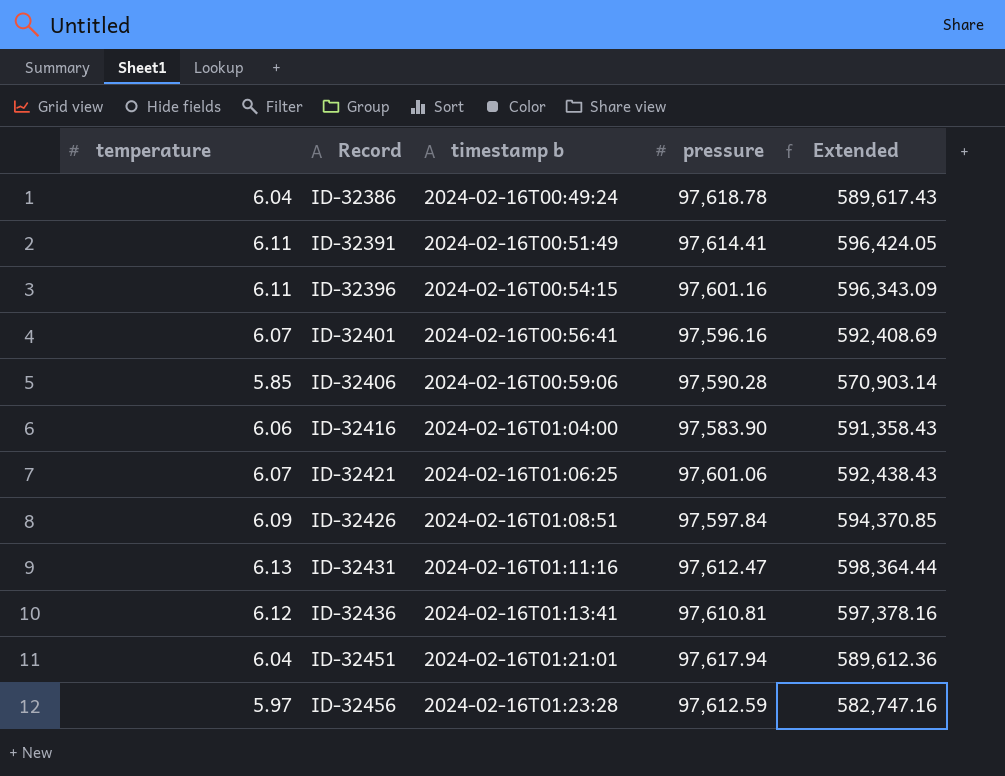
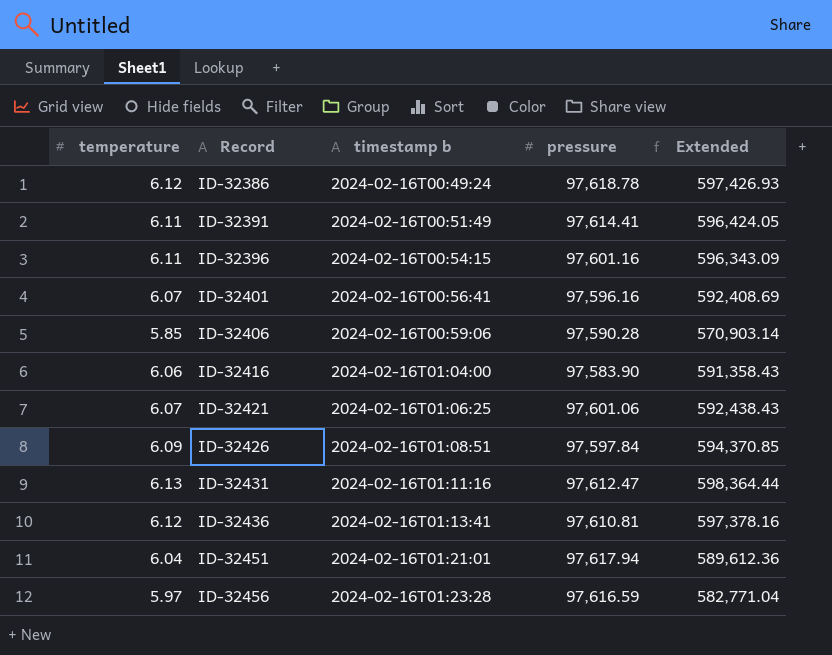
ID-32386 | temperature: 6.04 -> 6.12
ID-32386 | Extended: 589,617.43 -> 597,426.93
ID-32456 | pressure: 97,612.59 -> 97,616.59
ID-32456 | Extended: 582,747.16 -> 582,771.04

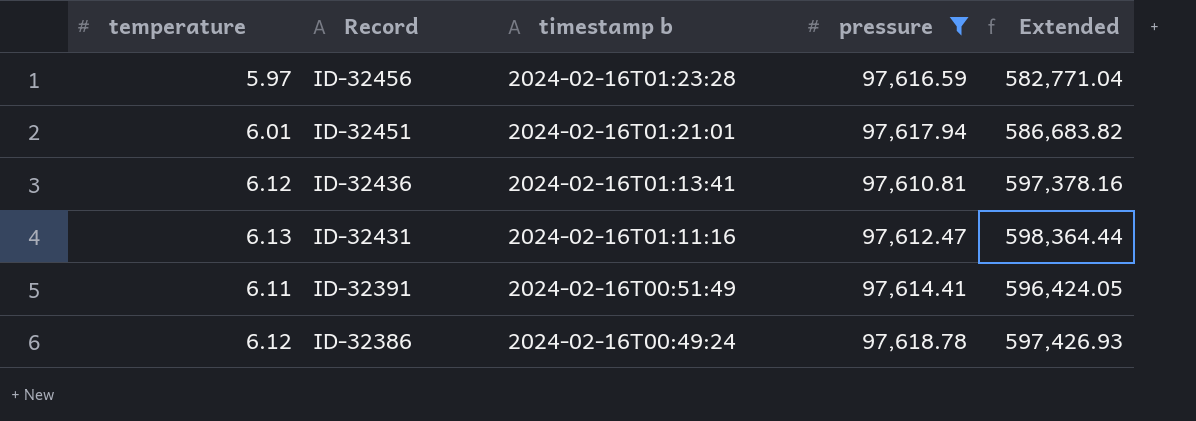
filter: none -> pressure >= 97,610.81
row order: Record ascending -> Record descending
ID-32451 | temperature: 6.04 -> 6.01
ID-32451 | Extended: 589,612.36 -> 586,683.82

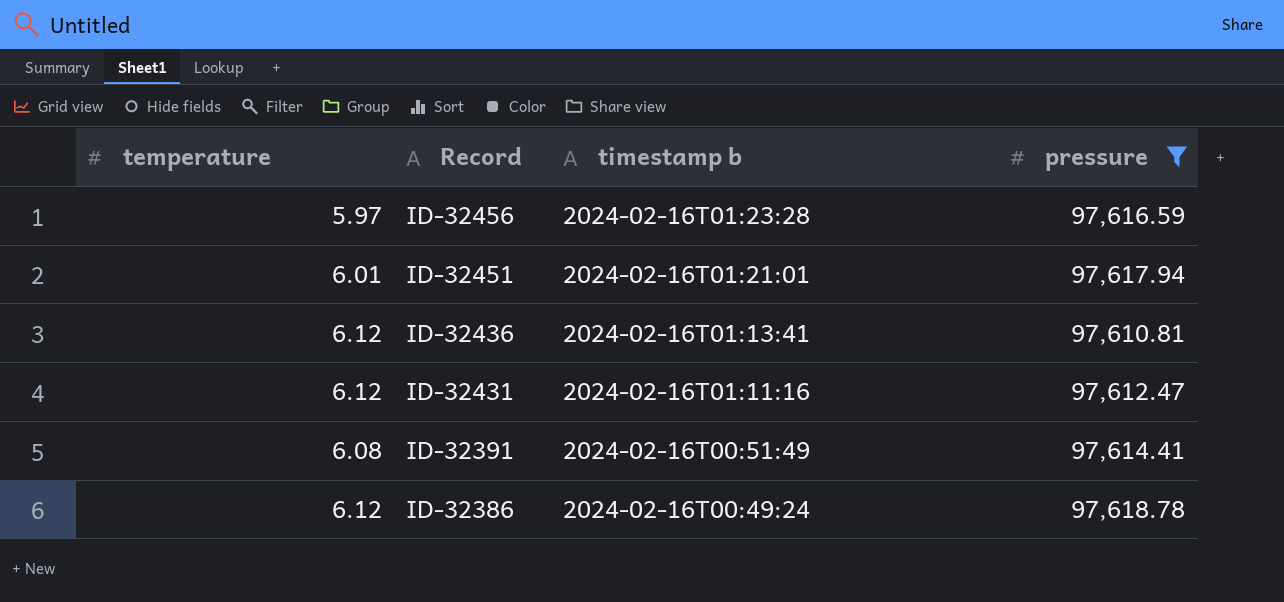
column Extended | formula: [temperature] * [pressure] -> none
ID-32431 | temperature: 6.13 -> 6.12
ID-32391 | temperature: 6.11 -> 6.08

